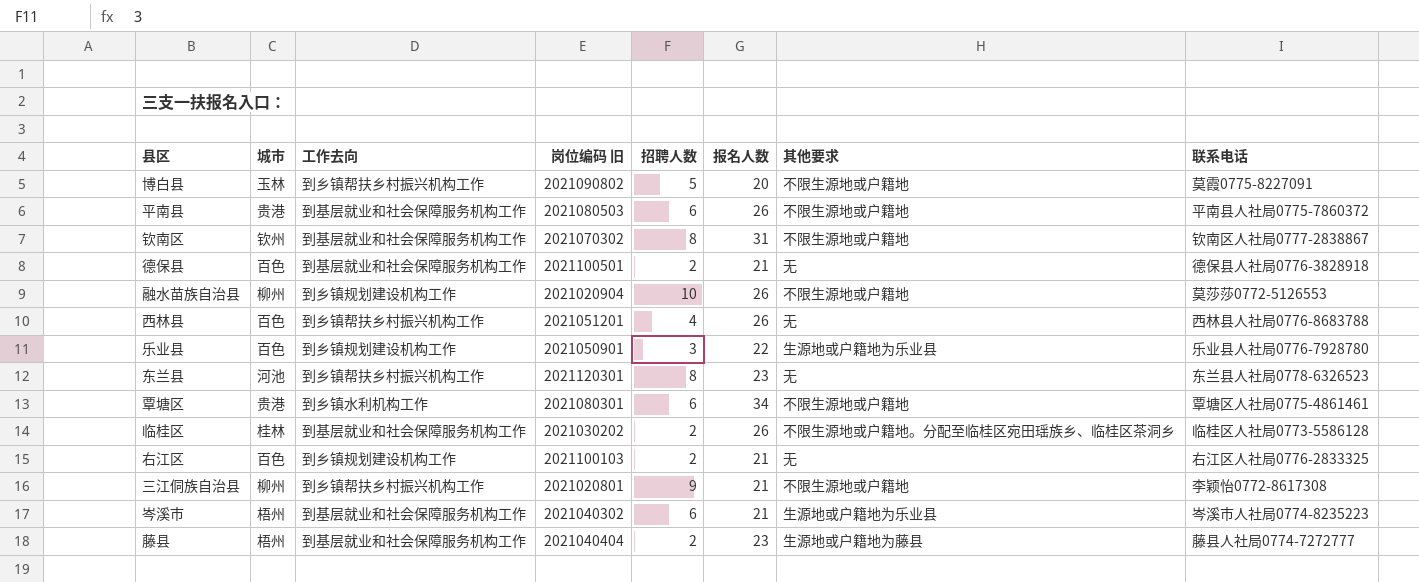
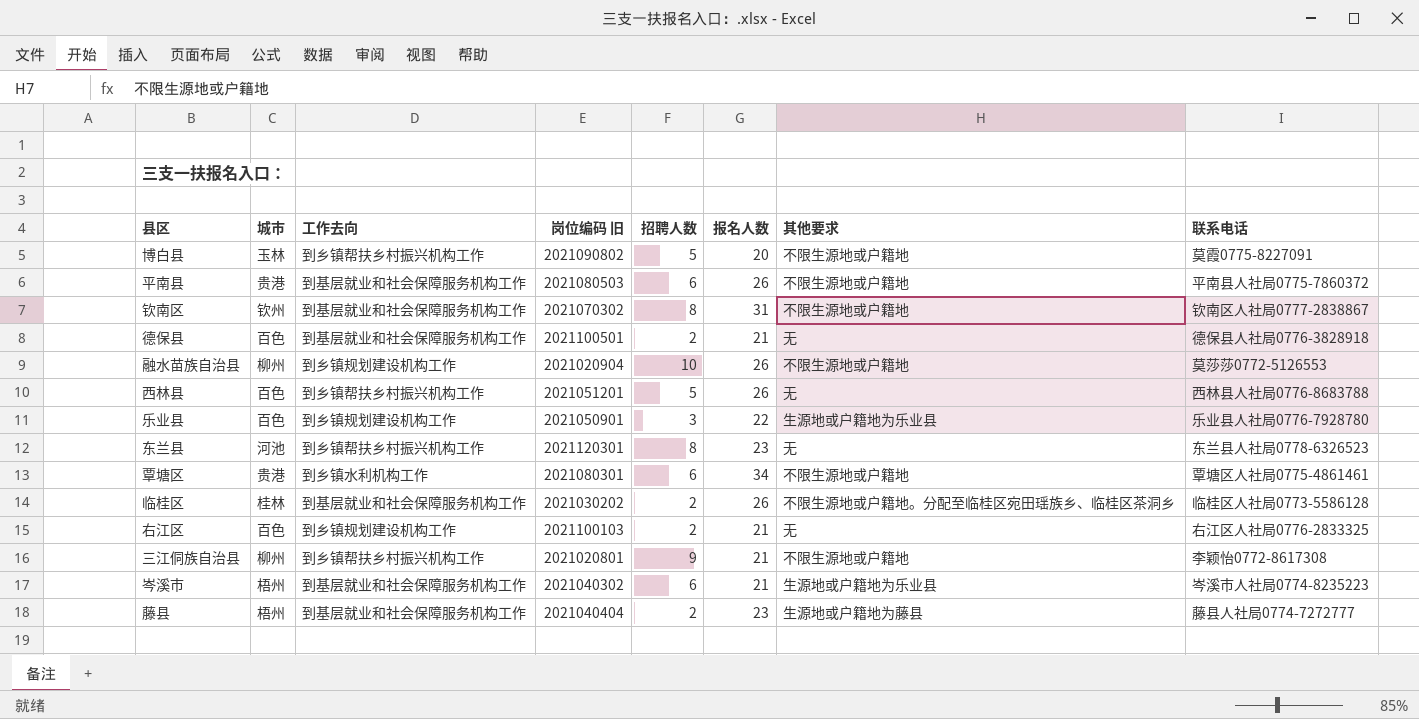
西林县 | 招聘人数: 4 -> 5

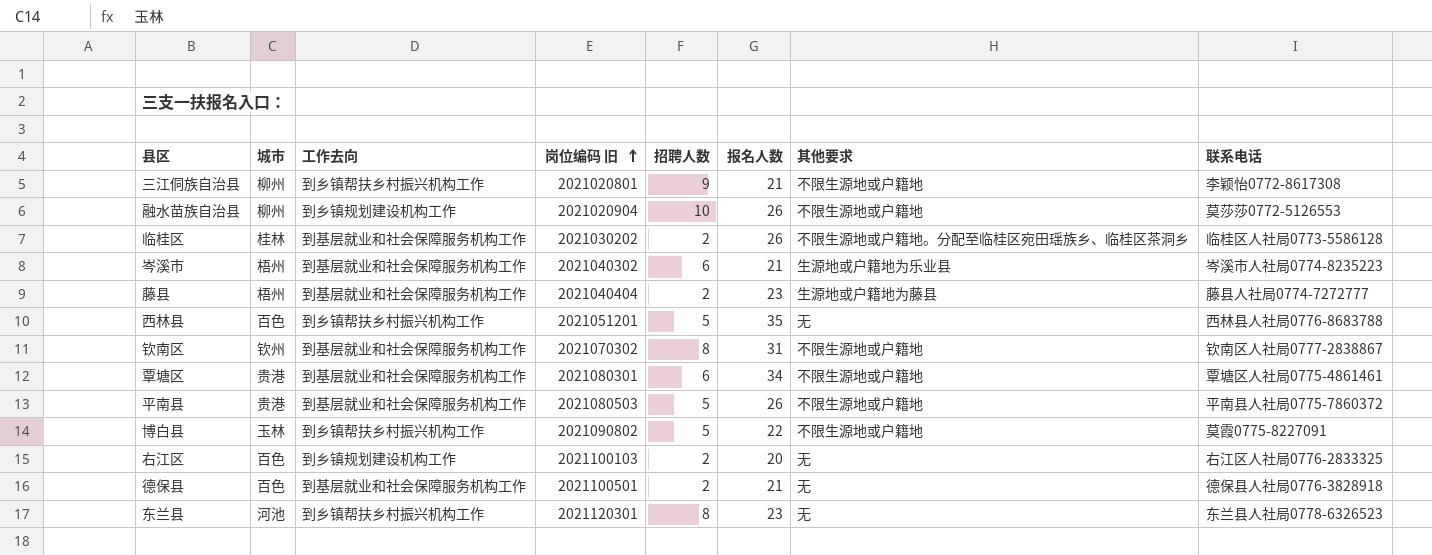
row order: none -> 岗位编码 旧 ascending
row 乐业县: 百色 | 到乡镇规划建设机构工作 | 2021050901 | 3 | 22 | 生源地或户籍地为乐业县 | 乐业县人社局0776-7928780 -> none
西林县 | 报名人数: 26 -> 35
覃塘区 | 工作去向: 到乡镇水利机构工作 -> 到基层就业和社会保障服务机构工作
平南县 | 招聘人数: 6 -> 5
博白县 | 报名人数: 20 -> 22
右江区 | 报名人数: 21 -> 20

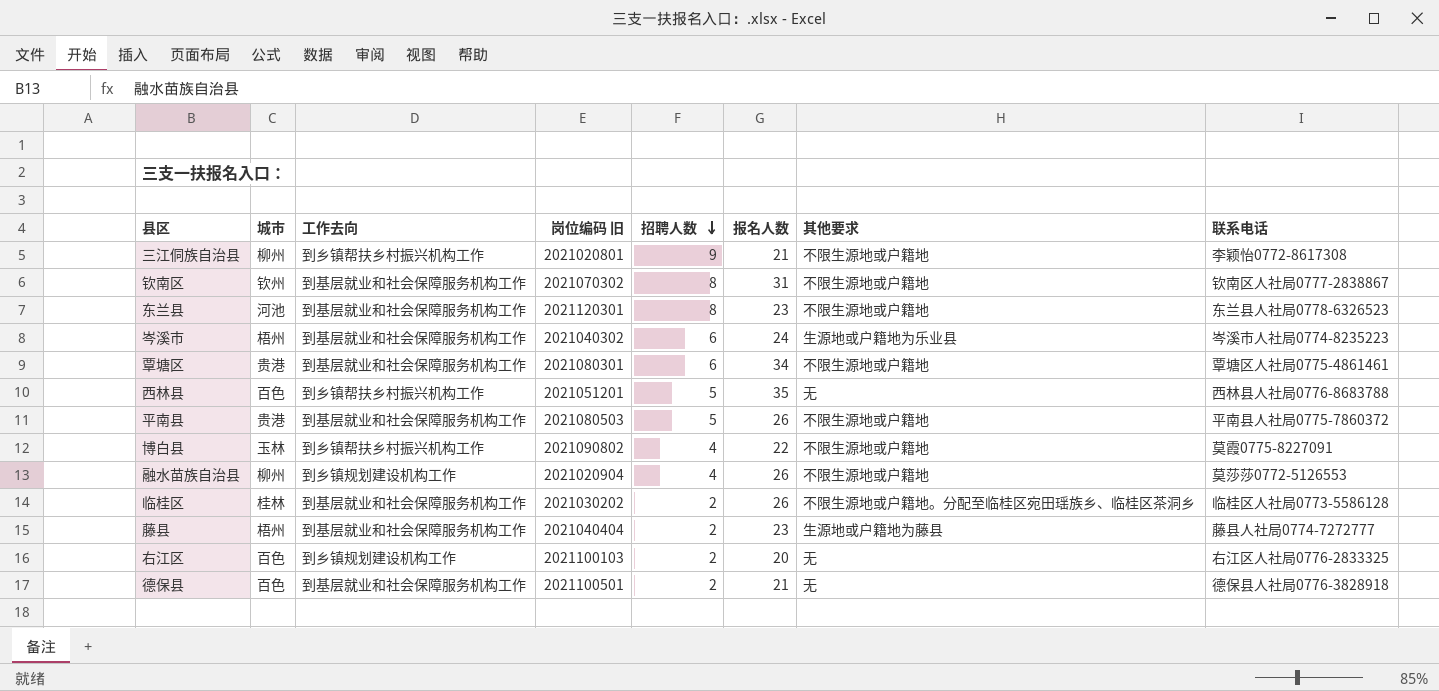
row order: 岗位编码 旧 ascending -> 招聘人数 descending
东兰县 | 工作去向: 到乡镇帮扶乡村振兴机构工作 -> 到基层就业和社会保障服务机构工作
东兰县 | 其他要求: 无 -> 不限生源地或户籍地
岑溪市 | 报名人数: 21 -> 24
博白县 | 招聘人数: 5 -> 4
融水苗族自治县 | 招聘人数: 10 -> 4

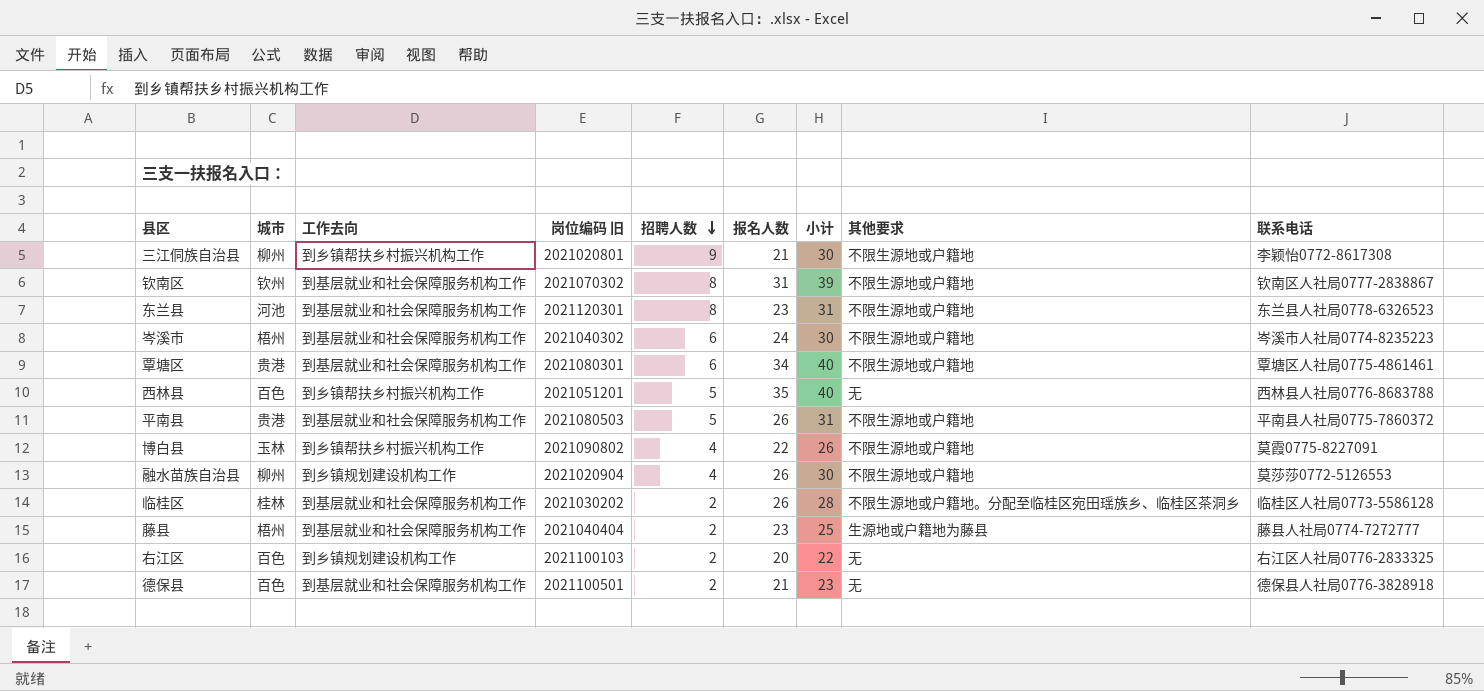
column 小计 | formula: none -> [招聘人数] + [报名人数]
岑溪市 | 其他要求: 生源地或户籍地为乐业县 -> 不限生源地或户籍地

